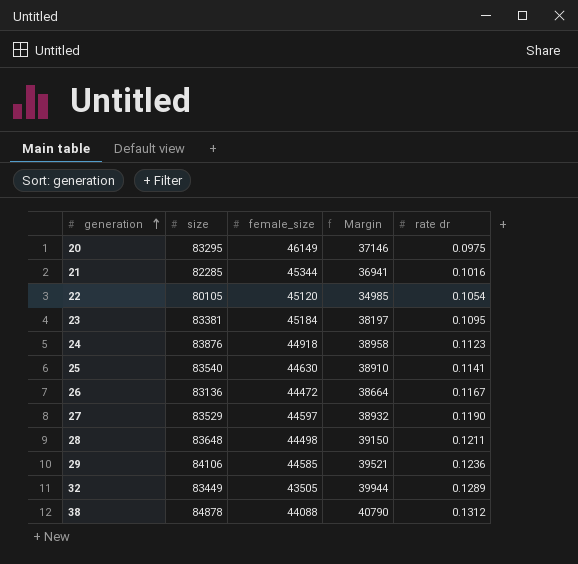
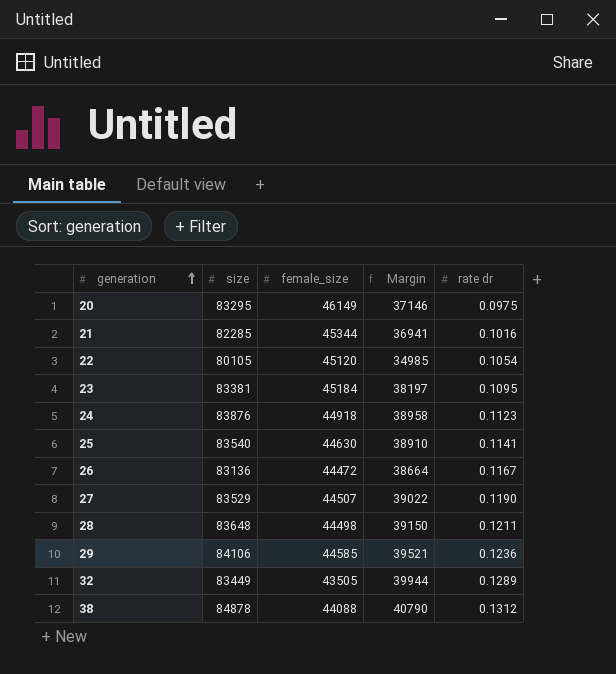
27 | female_size: 44597 -> 44507
27 | Margin: 38932 -> 39022

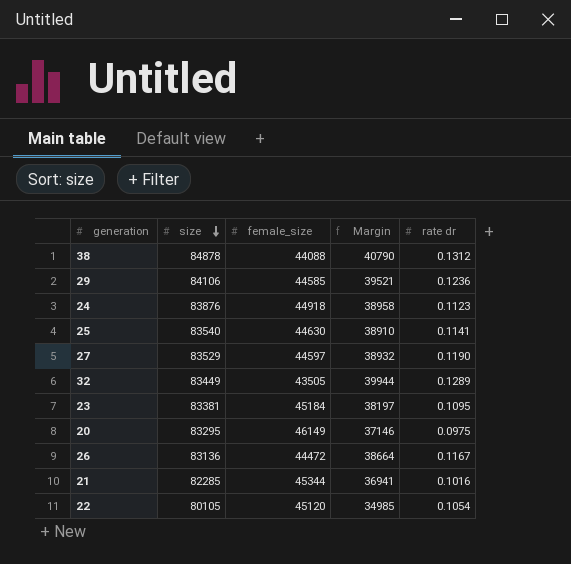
row order: generation ascending -> size descending
row 28: 83648 | 44498 | 39150 | 0.1211 -> none
27 | female_size: 44507 -> 44597
27 | Margin: 39022 -> 38932

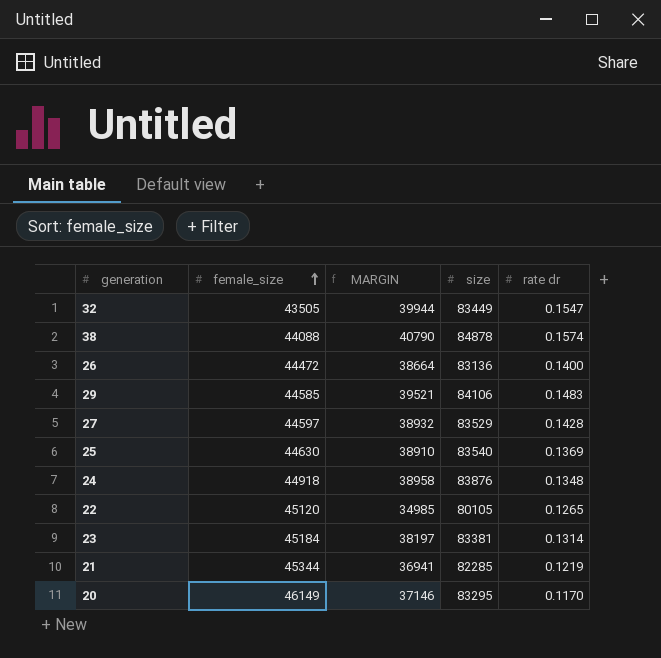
row order: size descending -> female_size ascending
column name: Margin -> MARGIN
column size | position: 2 -> 4
32 | rate dr: 0.1289 -> 0.1547
38 | rate dr: 0.1312 -> 0.1574
26 | rate dr: 0.1167 -> 0.1400
29 | rate dr: 0.1236 -> 0.1483
27 | rate dr: 0.1190 -> 0.1428
25 | rate dr: 0.1141 -> 0.1369
24 | rate dr: 0.1123 -> 0.1348
22 | rate dr: 0.1054 -> 0.1265
23 | rate dr: 0.1095 -> 0.1314
21 | rate dr: 0.1016 -> 0.1219
20 | rate dr: 0.0975 -> 0.1170

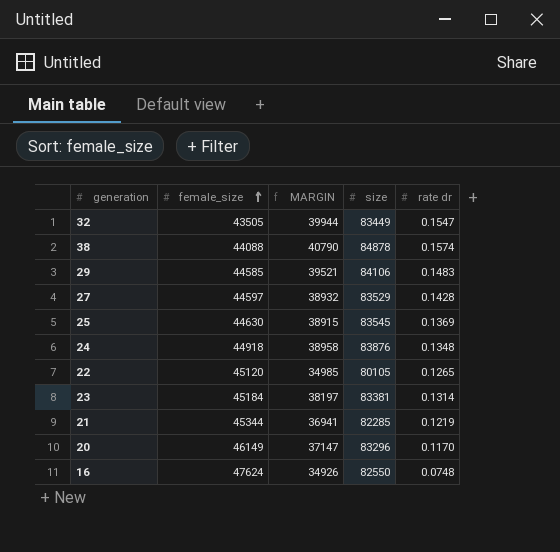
row 26: 44472 | 38664 | 83136 | 0.1400 -> none
25 | MARGIN: 38910 -> 38915
25 | size: 83540 -> 83545
20 | MARGIN: 37146 -> 37147
20 | size: 83295 -> 83296
row 16: none -> 47624 | 34926 | 82550 | 0.0748

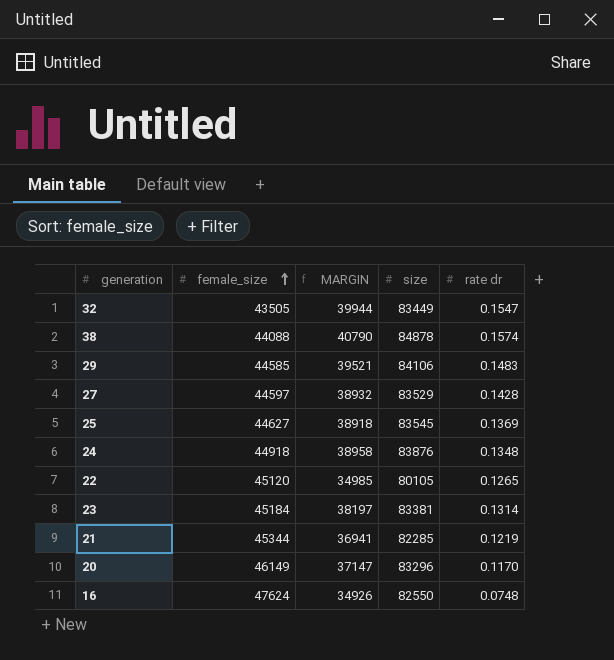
25 | female_size: 44630 -> 44627
25 | MARGIN: 38915 -> 38918

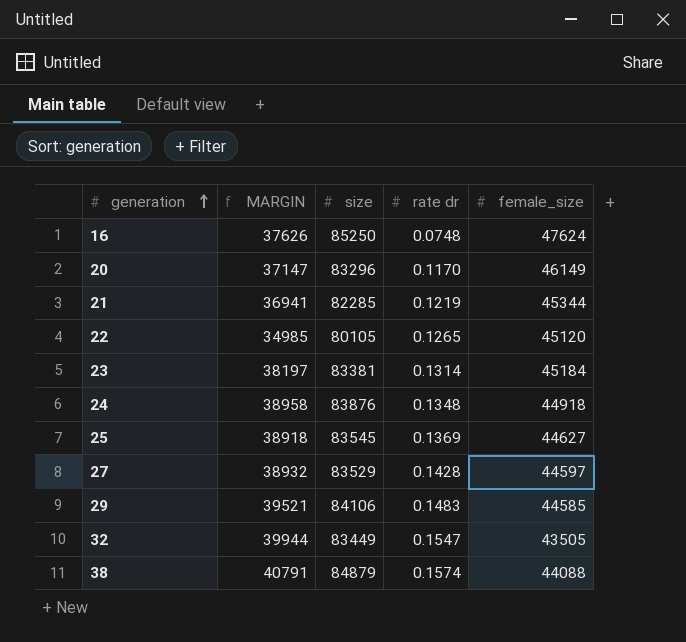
row order: female_size ascending -> generation ascending
column female_size | position: 2 -> 5
16 | MARGIN: 34926 -> 37626
16 | size: 82550 -> 85250
38 | MARGIN: 40790 -> 40791
38 | size: 84878 -> 84879

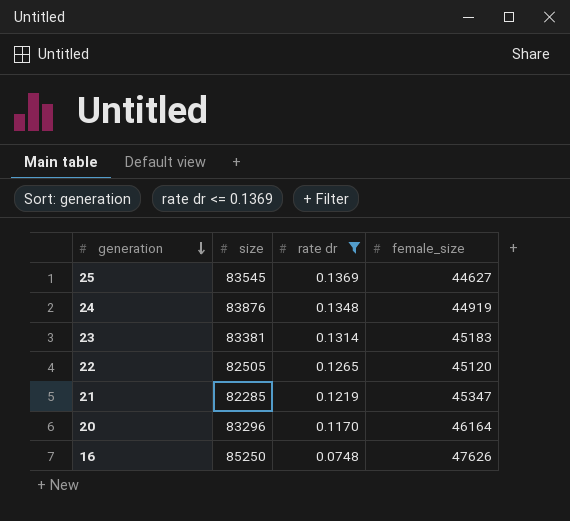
filter: none -> rate dr <= 0.1369
row order: generation ascending -> generation descending
column MARGIN | formula: [size] - [female_size] -> none
24 | female_size: 44918 -> 44919
23 | female_size: 45184 -> 45183
22 | size: 80105 -> 82505
21 | female_size: 45344 -> 45347
20 | female_size: 46149 -> 46164
16 | female_size: 47624 -> 47626

